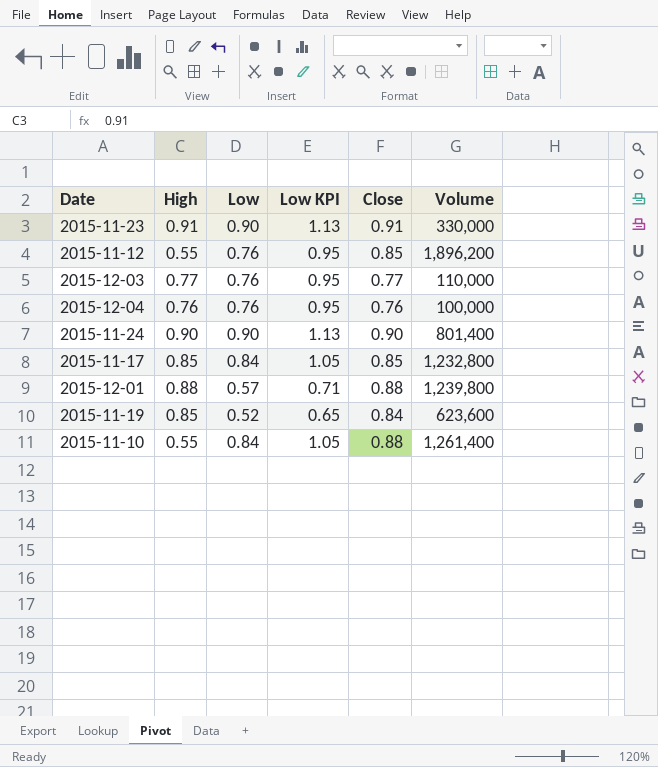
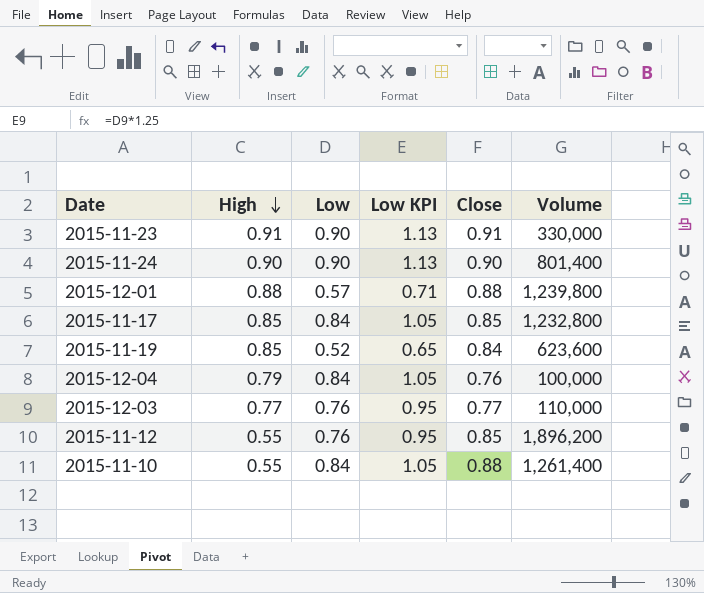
row order: none -> High descending
2015-12-04 | High: 0.76 -> 0.79
2015-12-04 | Low: 0.76 -> 0.84
2015-12-04 | Low KPI: 0.95 -> 1.05

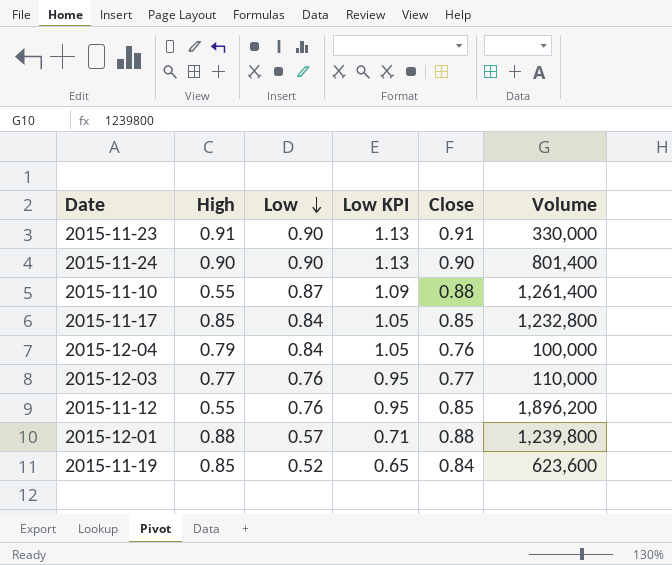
row order: High descending -> Low descending
2015-11-10 | Low: 0.84 -> 0.87
2015-11-10 | Low KPI: 1.05 -> 1.09

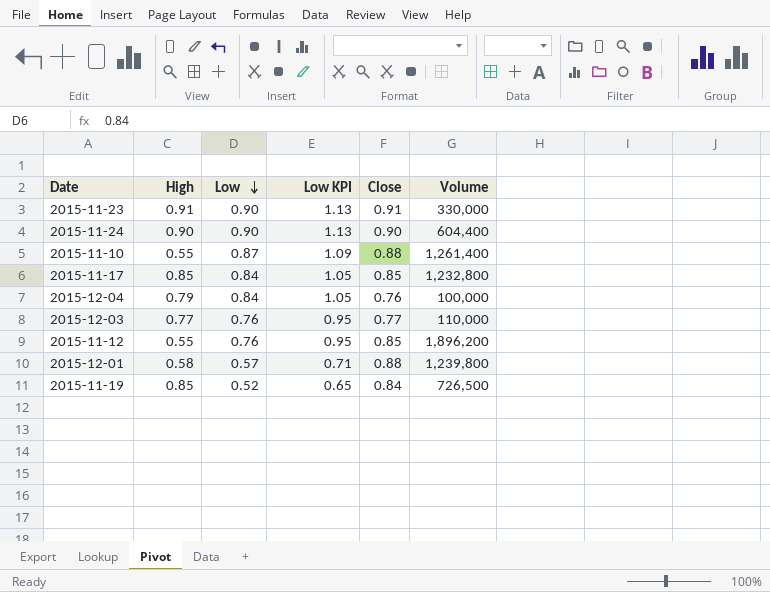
2015-11-24 | Volume: 801,400 -> 604,400
2015-12-01 | High: 0.88 -> 0.58
2015-11-19 | Volume: 623,600 -> 726,500

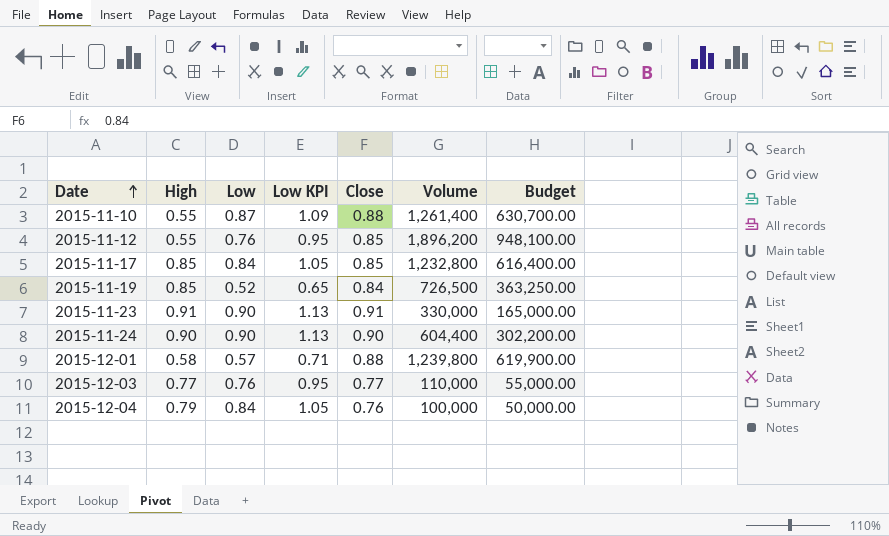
row order: Low descending -> Date ascending
column Budget | formula: none -> [Volume] * 0.5

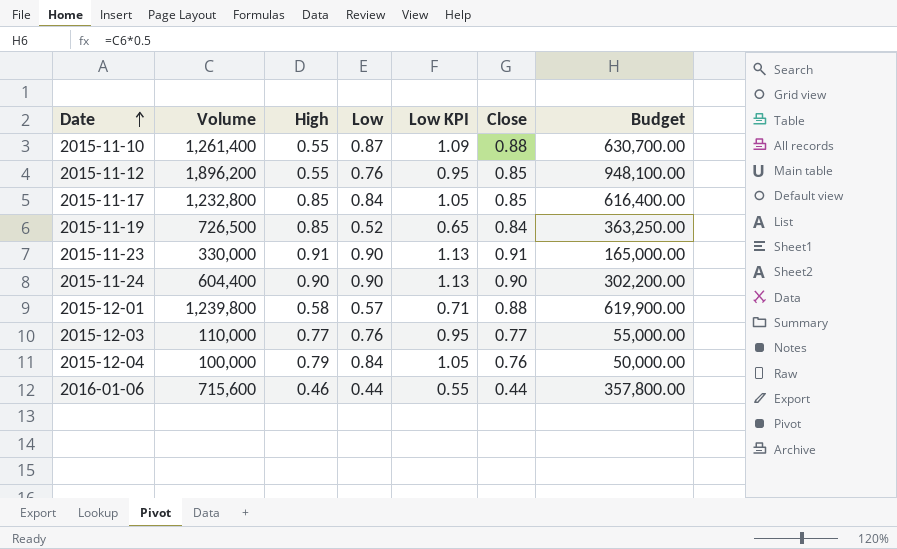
column Volume | position: 6 -> 2
row 2016-01-06: none -> 715,600 | 0.46 | 0.44 | 0.55 | 0.44 | 357,800.00

